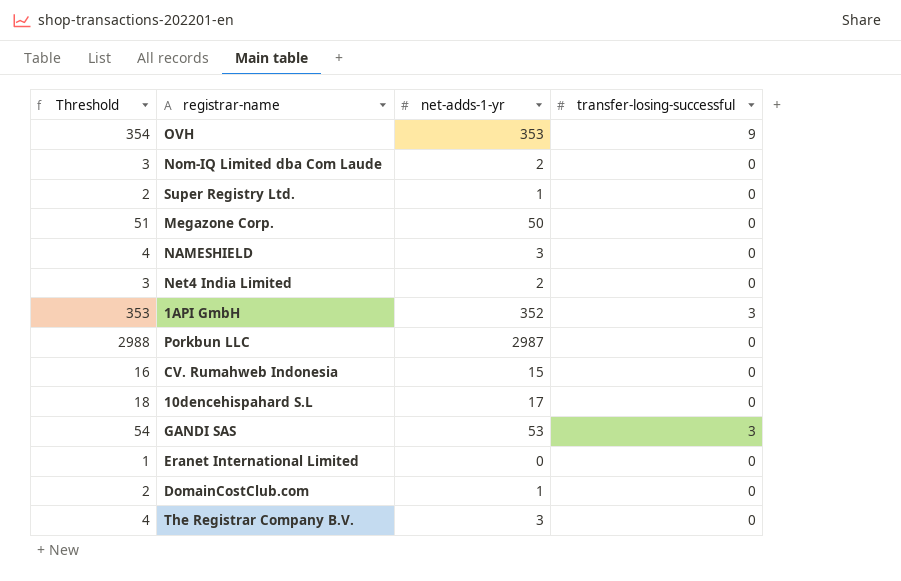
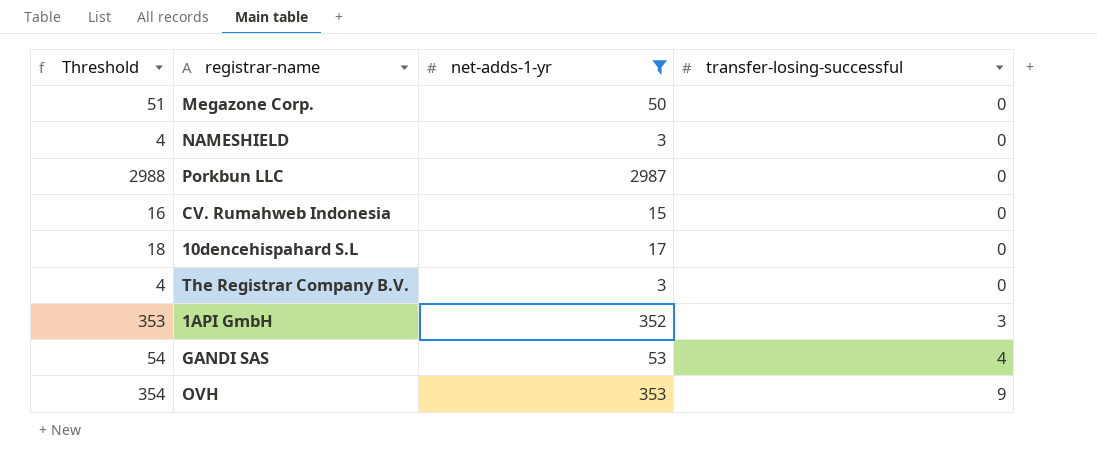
filter: none -> net-adds-1-yr >= 3
row order: none -> transfer-losing-successful ascending
GANDI SAS | transfer-losing-successful: 3 -> 4

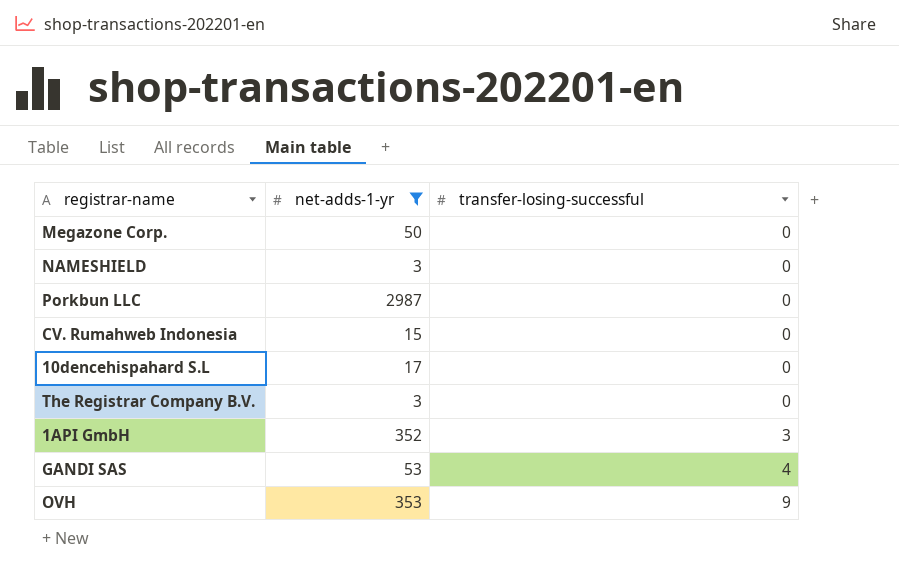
column Threshold | formula: [net-adds-1-yr] + 1 -> none

